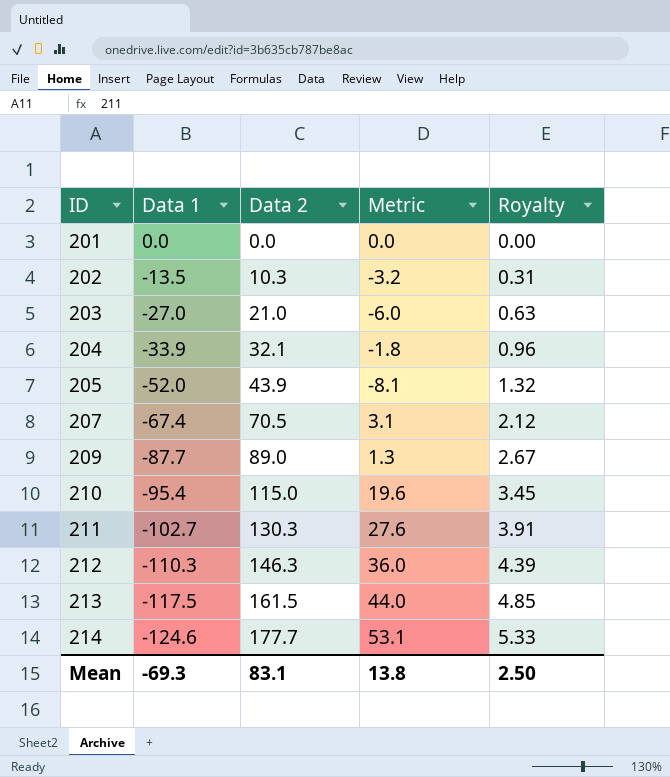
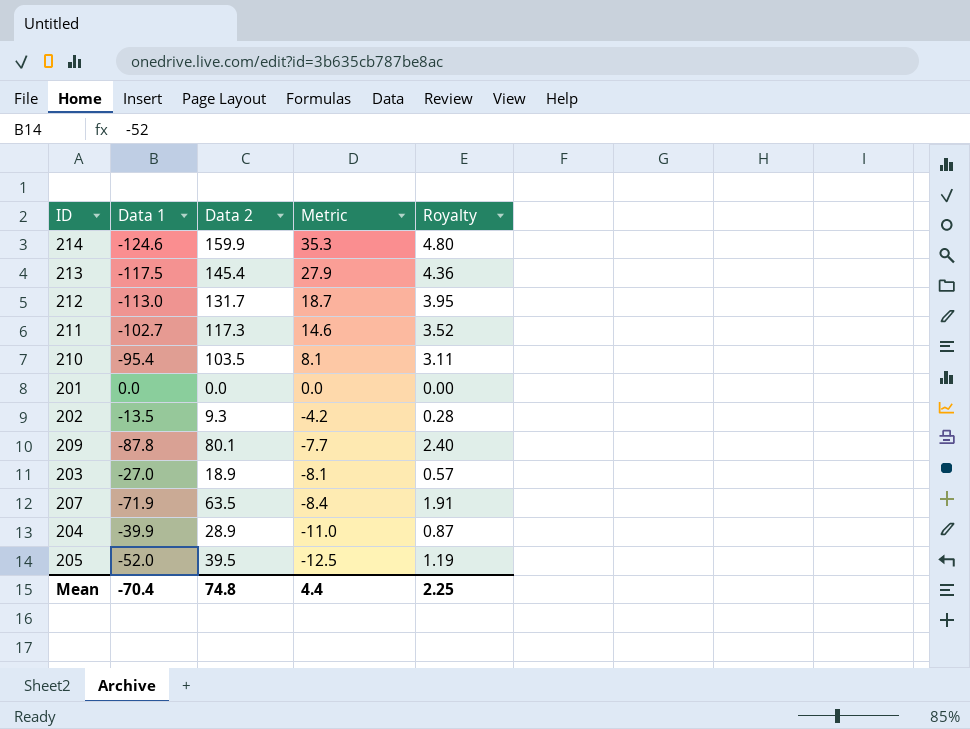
row order: ID ascending -> Metric descending
214 | Data 2: 177.7 -> 159.9
214 | Metric: 53.1 -> 35.3
214 | Royalty: 5.33 -> 4.80
213 | Data 2: 161.5 -> 145.4
213 | Metric: 44.0 -> 27.9
213 | Royalty: 4.85 -> 4.36
212 | Data 1: -110.3 -> -113.0
212 | Data 2: 146.3 -> 131.7
212 | Metric: 36.0 -> 18.7
212 | Royalty: 4.39 -> 3.95
211 | Data 2: 130.3 -> 117.3
211 | Metric: 27.6 -> 14.6
211 | Royalty: 3.91 -> 3.52
210 | Data 2: 115.0 -> 103.5
210 | Metric: 19.6 -> 8.1
210 | Royalty: 3.45 -> 3.11
202 | Data 2: 10.3 -> 9.3
202 | Metric: -3.2 -> -4.2
202 | Royalty: 0.31 -> 0.28
209 | Data 1: -87.7 -> -87.8
209 | Data 2: 89.0 -> 80.1
209 | Metric: 1.3 -> -7.7
209 | Royalty: 2.67 -> 2.40
203 | Data 2: 21.0 -> 18.9
203 | Metric: -6.0 -> -8.1
203 | Royalty: 0.63 -> 0.57
207 | Data 1: -67.4 -> -71.9
207 | Data 2: 70.5 -> 63.5
207 | Metric: 3.1 -> -8.4
207 | Royalty: 2.12 -> 1.91
204 | Data 1: -33.9 -> -39.9
204 | Data 2: 32.1 -> 28.9
204 | Metric: -1.8 -> -11.0
204 | Royalty: 0.96 -> 0.87
205 | Data 2: 43.9 -> 39.5
205 | Metric: -8.1 -> -12.5
205 | Royalty: 1.32 -> 1.19
Mean | Data 1: -69.3 -> -70.4
Mean | Data 2: 83.1 -> 74.8
Mean | Metric: 13.8 -> 4.4
Mean | Royalty: 2.50 -> 2.25

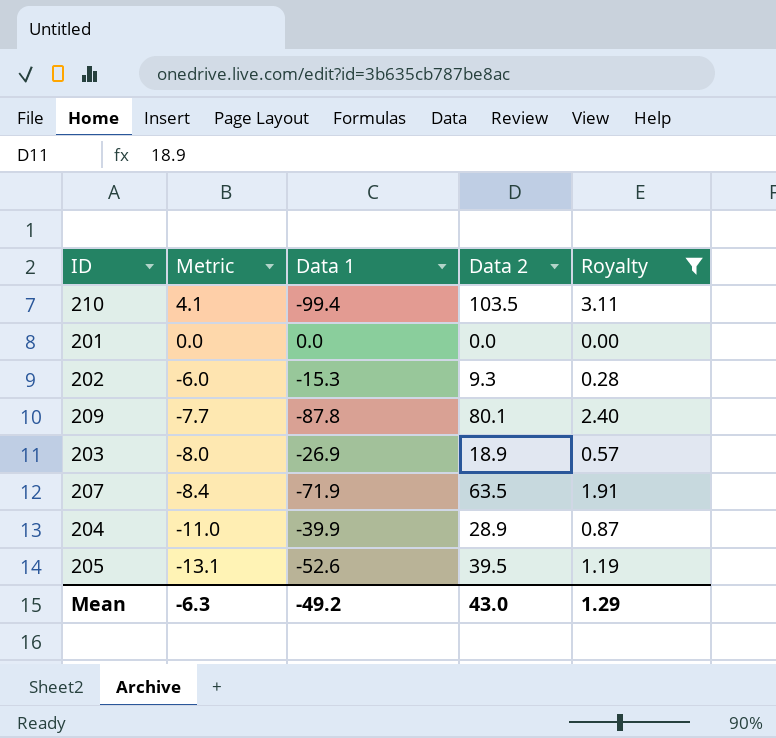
filter: none -> Royalty <= 3.11
column Metric | position: 4 -> 2
210 | Metric: 8.1 -> 4.1
210 | Data 1: -95.4 -> -99.4
202 | Metric: -4.2 -> -6.0
202 | Data 1: -13.5 -> -15.3
203 | Metric: -8.1 -> -8.0
203 | Data 1: -27.0 -> -26.9
205 | Metric: -12.5 -> -13.1
205 | Data 1: -52.0 -> -52.6
Mean | Metric: 4.4 -> -6.3
Mean | Data 1: -70.4 -> -49.2
Mean | Data 2: 74.8 -> 43.0
Mean | Royalty: 2.25 -> 1.29

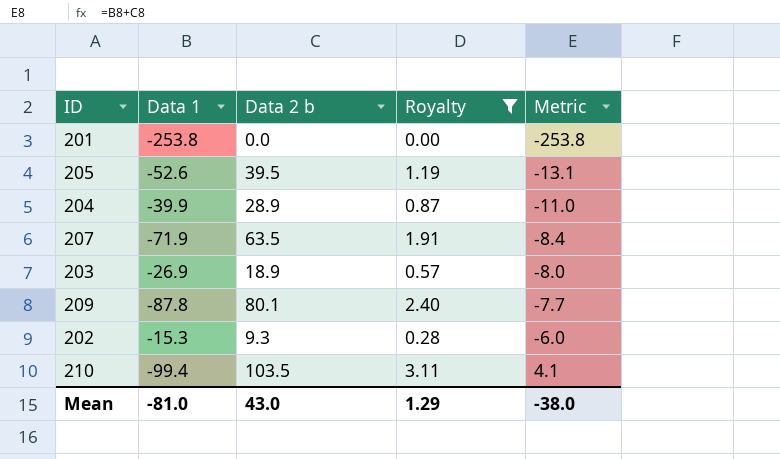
row order: Metric descending -> Metric ascending
column name: Data 2 -> Data 2 b
column Metric | position: 2 -> 5
201 | Data 1: 0.0 -> -253.8
201 | Metric: 0.0 -> -253.8
Mean | Data 1: -49.2 -> -81.0
Mean | Metric: -6.3 -> -38.0

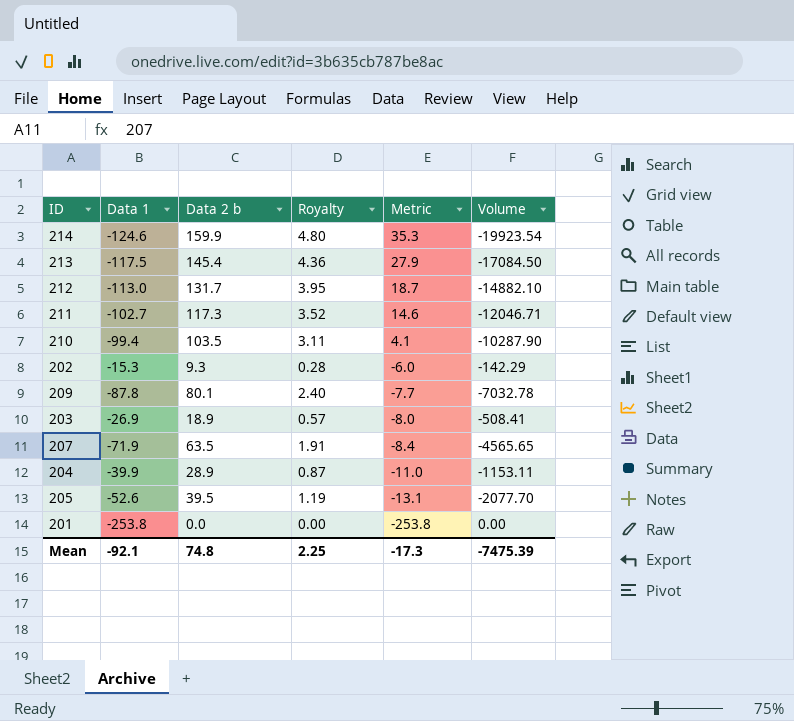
filter: Royalty <= 3.11 -> none
row order: Metric ascending -> Metric descending
column Volume | formula: none -> [Data 1] * [Data 2 b]
Mean | Data 1: -81.0 -> -92.1
Mean | Data 2 b: 43.0 -> 74.8
Mean | Royalty: 1.29 -> 2.25
Mean | Metric: -38.0 -> -17.3

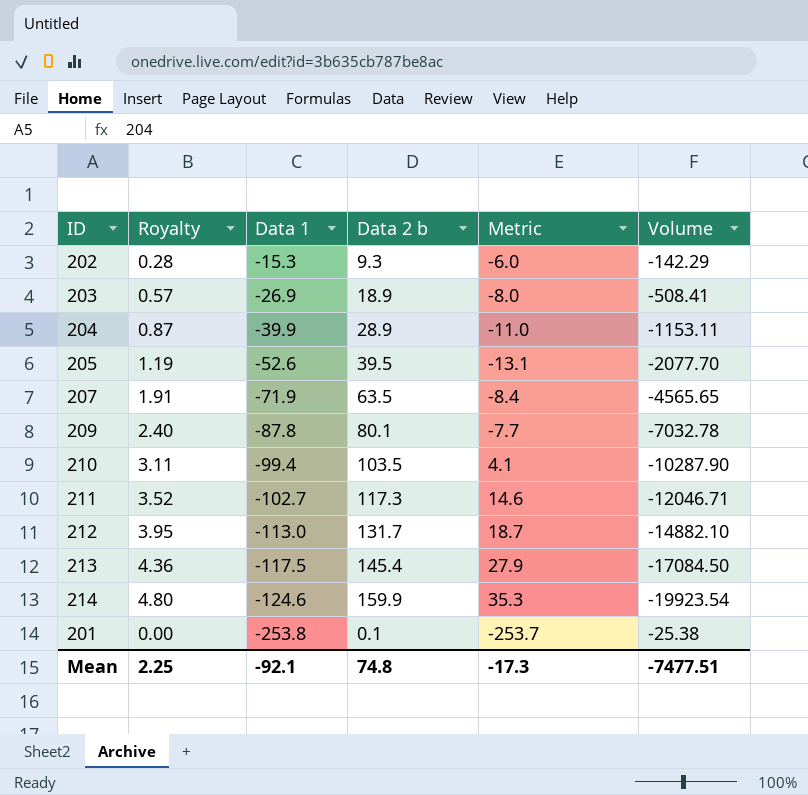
row order: Metric descending -> Data 1 descending
column Royalty | position: 4 -> 2
201 | Data 2 b: 0.0 -> 0.1
201 | Metric: -253.8 -> -253.7
201 | Volume: 0.00 -> -25.38
Mean | Volume: -7475.39 -> -7477.51

